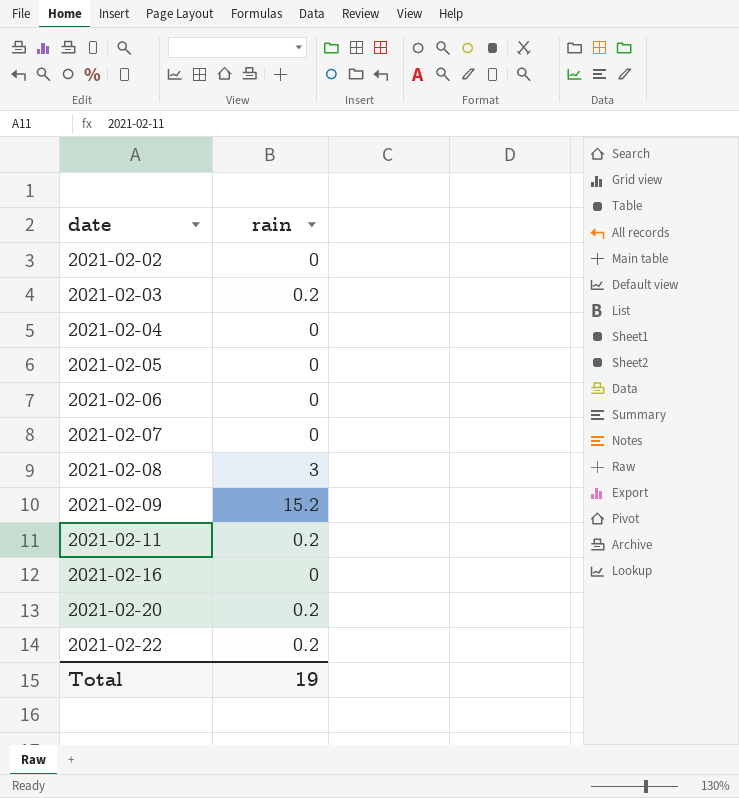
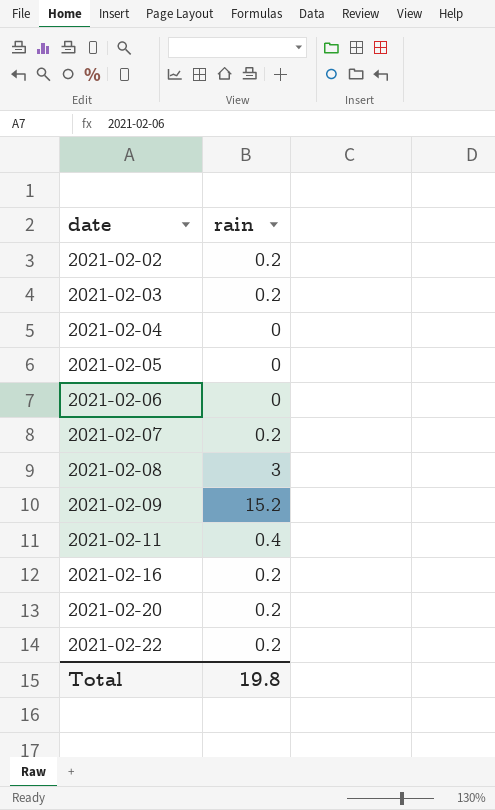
2021-02-02 | rain: 0 -> 0.2
2021-02-07 | rain: 0 -> 0.2
2021-02-11 | rain: 0.2 -> 0.4
2021-02-16 | rain: 0 -> 0.2
Total | rain: 19 -> 19.8

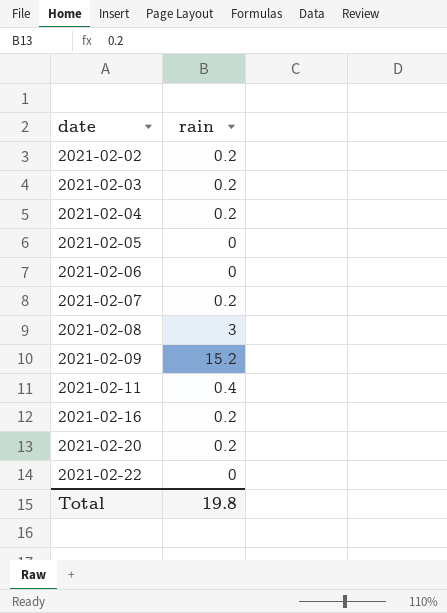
2021-02-04 | rain: 0 -> 0.2
2021-02-22 | rain: 0.2 -> 0

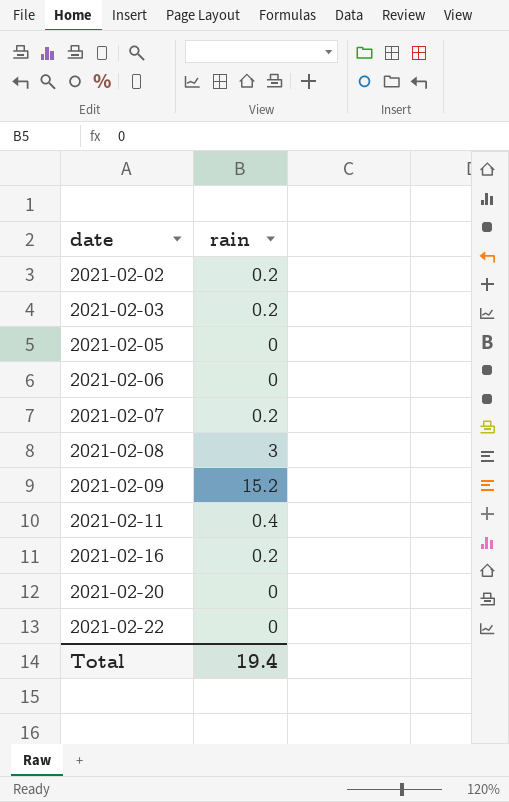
row 2021-02-04: 0.2 -> none
2021-02-20 | rain: 0.2 -> 0
Total | rain: 19.8 -> 19.4

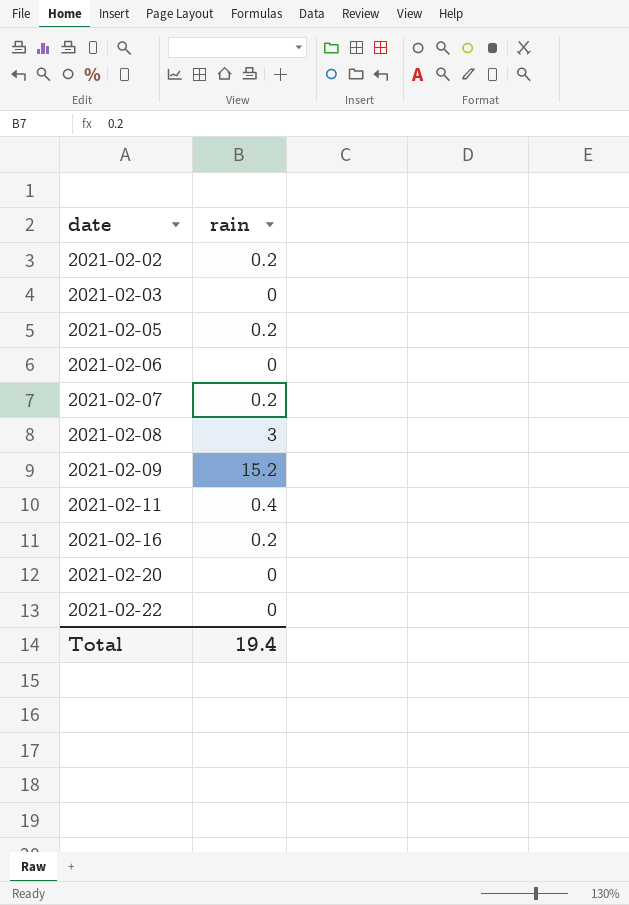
2021-02-03 | rain: 0.2 -> 0
2021-02-05 | rain: 0 -> 0.2

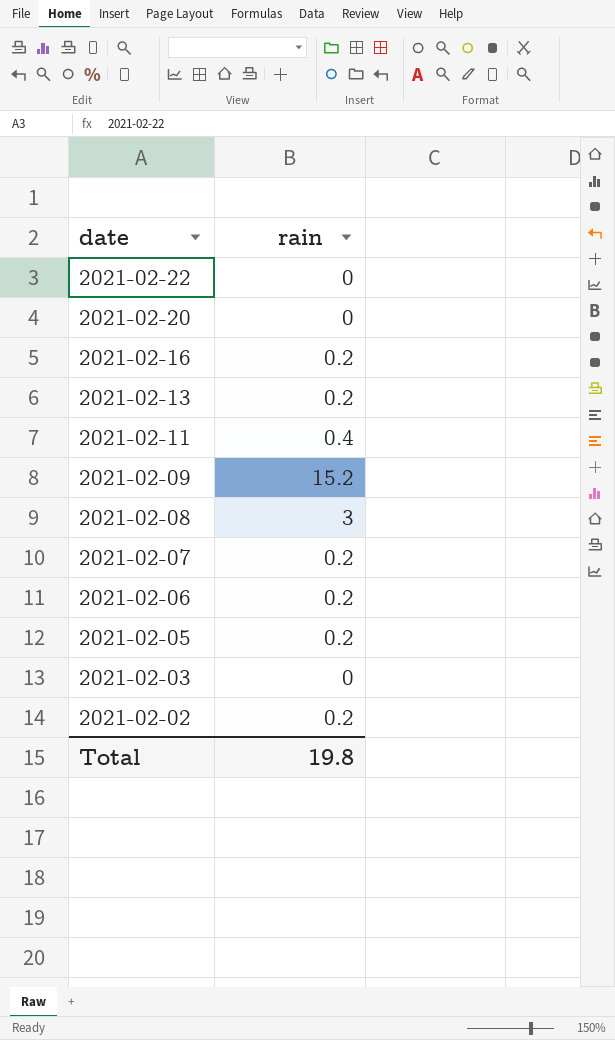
row order: date ascending -> date descending
row 2021-02-13: none -> 0.2
2021-02-06 | rain: 0 -> 0.2
Total | rain: 19.4 -> 19.8

